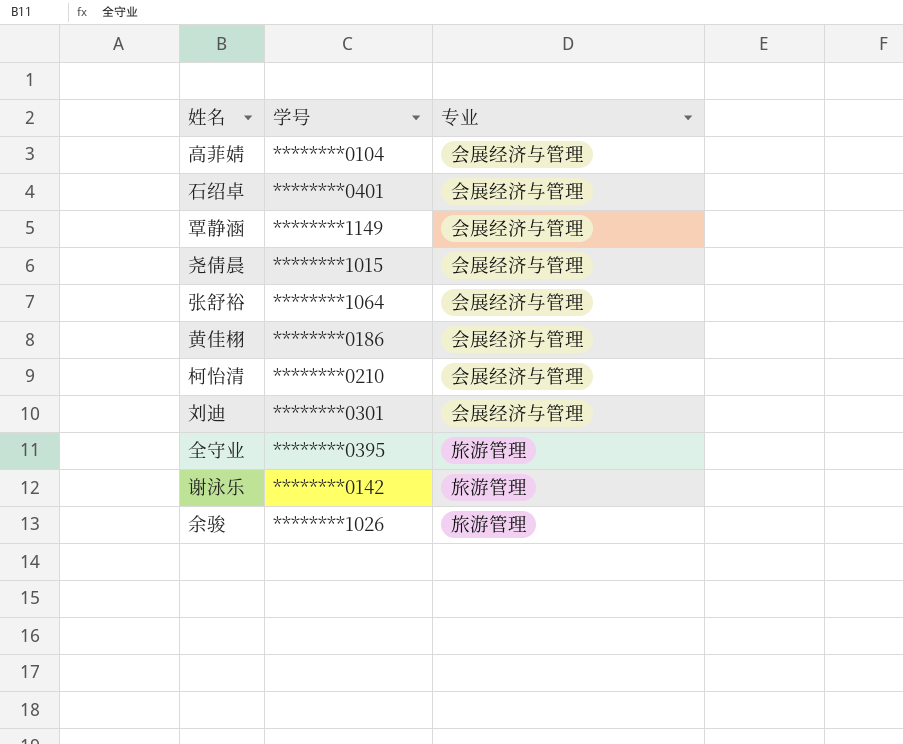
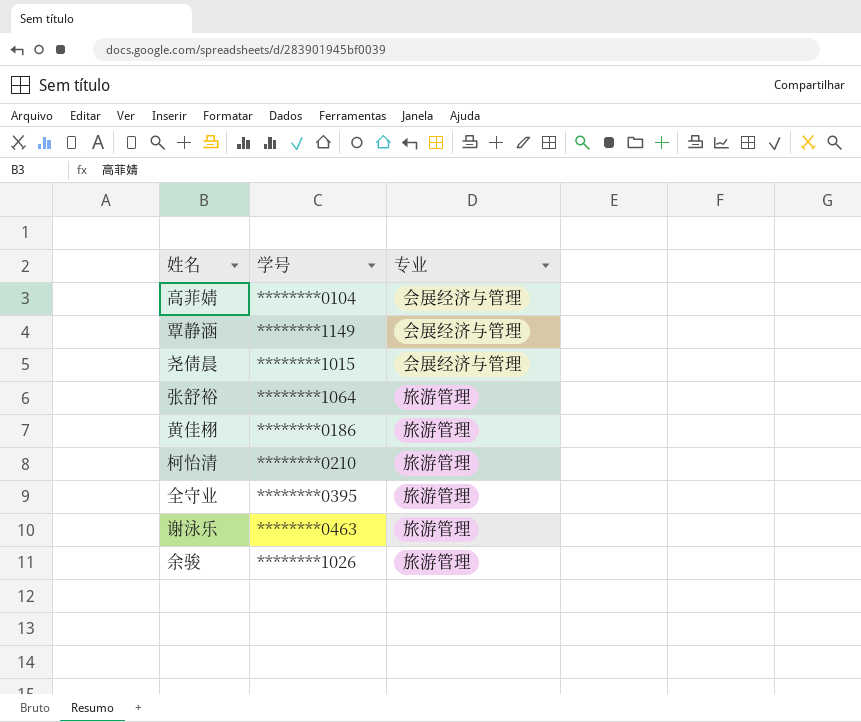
row 石绍卓: ********0401 | 会展经济与管理 -> none
row 刘迪: ********0301 | 会展经济与管理 -> none
张舒裕 | 专业: 会展经济与管理 -> 旅游管理
黄佳栩 | 专业: 会展经济与管理 -> 旅游管理
柯怡清 | 专业: 会展经济与管理 -> 旅游管理
谢泳乐 | 学号: ********0142 -> ********0463

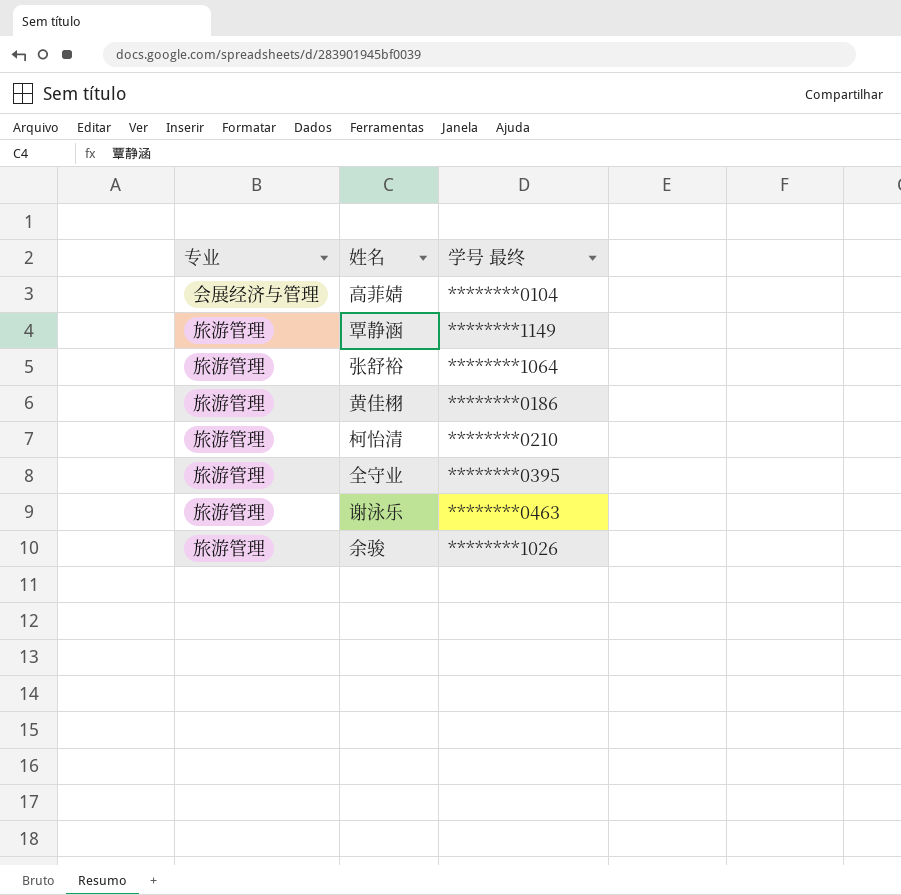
column 专业 | position: 3 -> 1
column name: 学号 -> 学号 最终
row 尧倩晨: ********1015 | 会展经济与管理 -> none
覃静涵 | 专业: 会展经济与管理 -> 旅游管理

